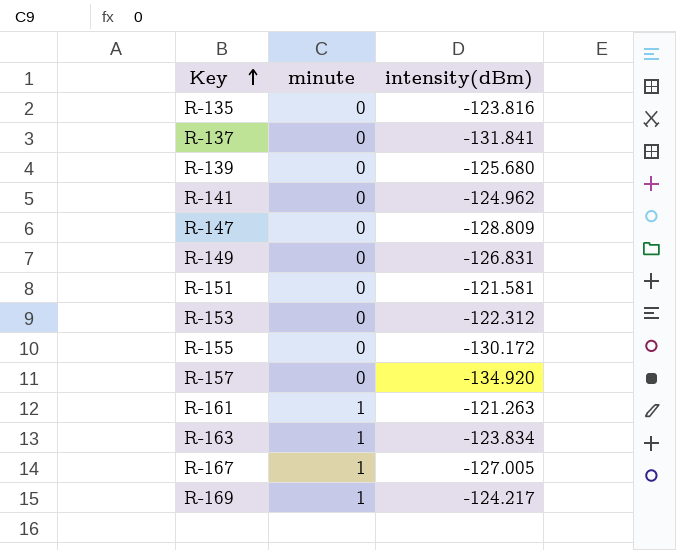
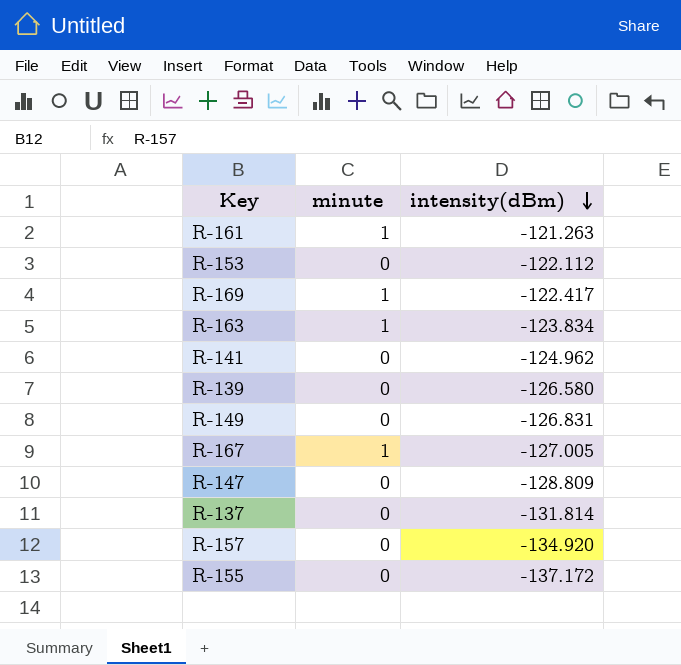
row order: Key ascending -> intensity(dBm) descending
row R-135: 0 | -123.816 -> none
row R-151: 0 | -121.581 -> none
R-153 | intensity(dBm): -122.312 -> -122.112
R-169 | intensity(dBm): -124.217 -> -122.417
R-139 | intensity(dBm): -125.680 -> -126.580
R-137 | intensity(dBm): -131.841 -> -131.814
R-155 | intensity(dBm): -130.172 -> -137.172

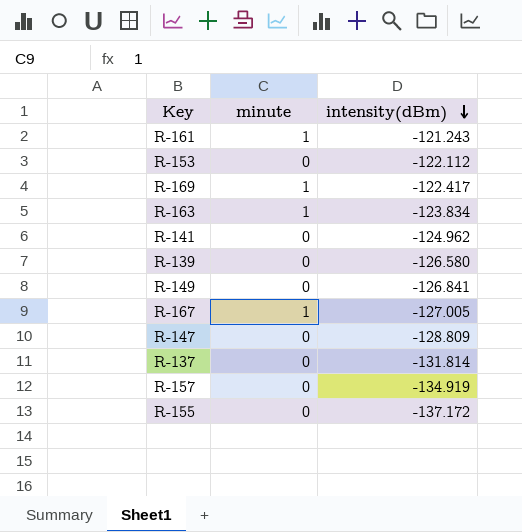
R-161 | intensity(dBm): -121.263 -> -121.243
R-149 | intensity(dBm): -126.831 -> -126.841
R-157 | intensity(dBm): -134.920 -> -134.919

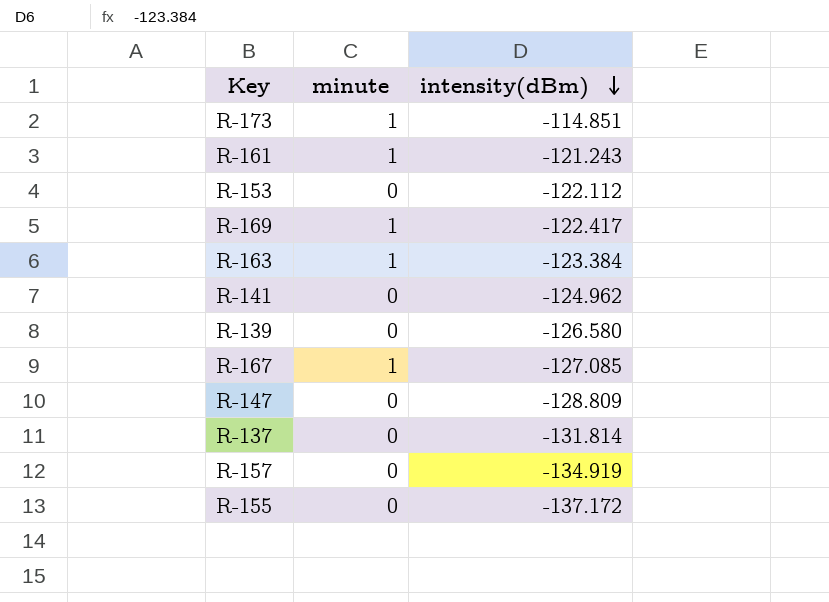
row R-149: 0 | -126.841 -> none
row R-173: none -> 1 | -114.851
R-163 | intensity(dBm): -123.834 -> -123.384
R-167 | intensity(dBm): -127.005 -> -127.085

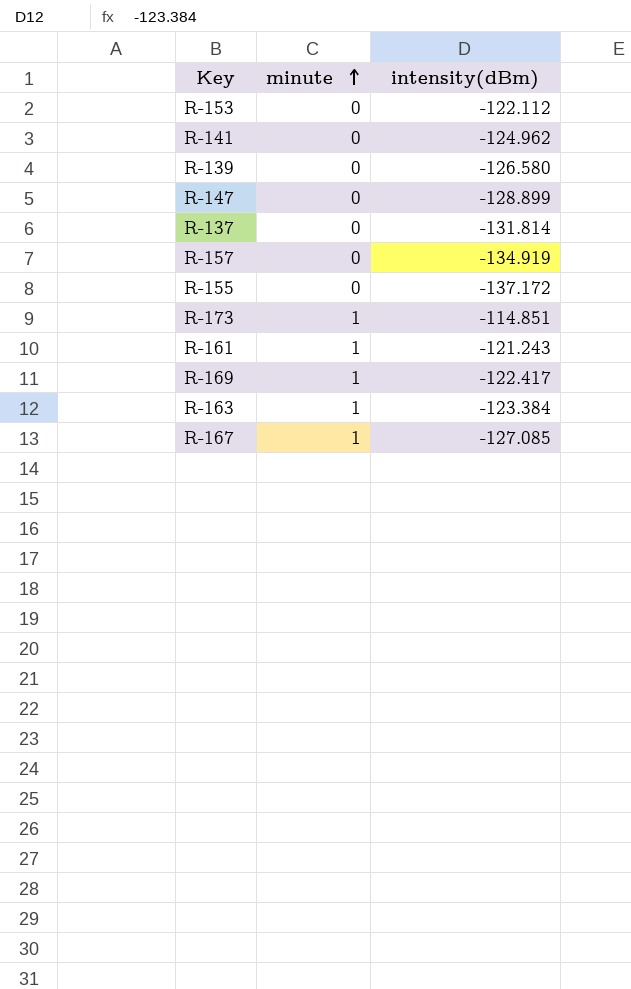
row order: intensity(dBm) descending -> minute ascending
R-147 | intensity(dBm): -128.809 -> -128.899

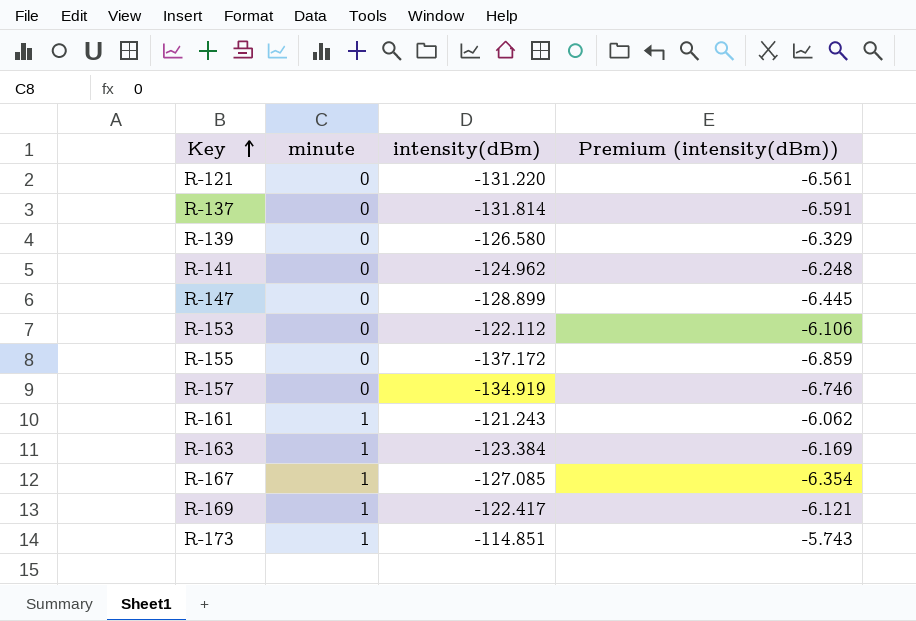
row order: minute ascending -> Key ascending
column Premium (intensity(dBm)) | formula: none -> [intensity(dBm)] * 0.05
row R-121: none -> 0 | -131.220 | -6.561

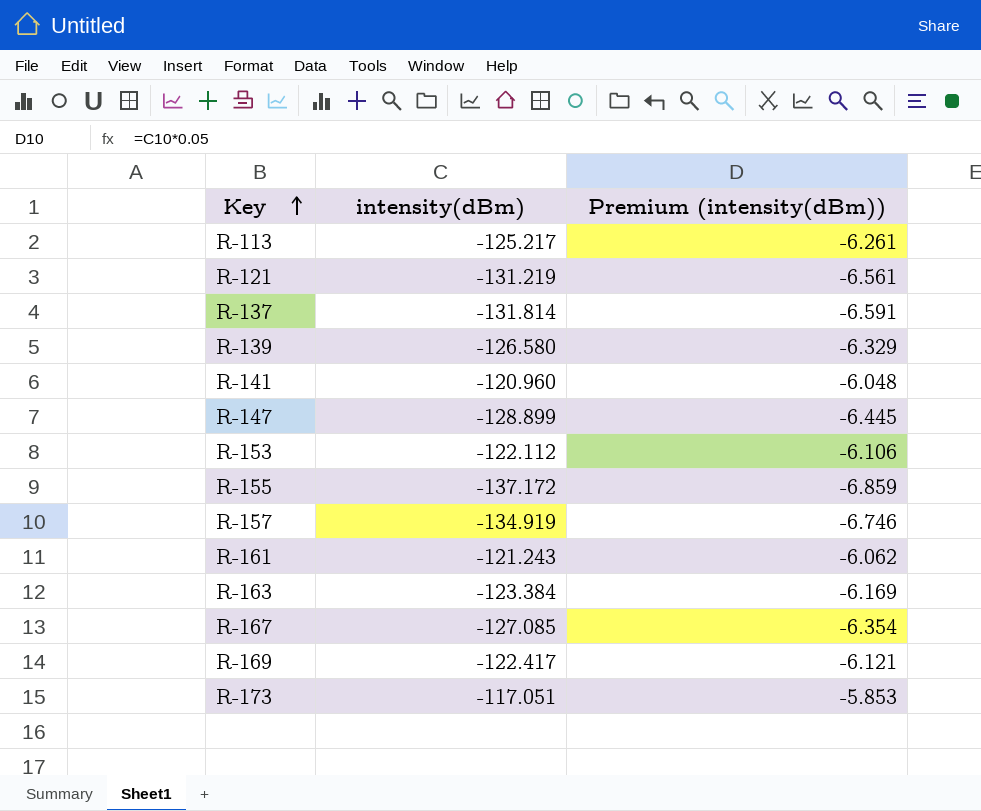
column minute | position: 2 -> none
row R-113: none -> -125.217 | -6.261
R-121 | intensity(dBm): -131.220 -> -131.219
R-141 | intensity(dBm): -124.962 -> -120.960
R-141 | Premium (intensity(dBm)): -6.248 -> -6.048
R-173 | intensity(dBm): -114.851 -> -117.051
R-173 | Premium (intensity(dBm)): -5.743 -> -5.853

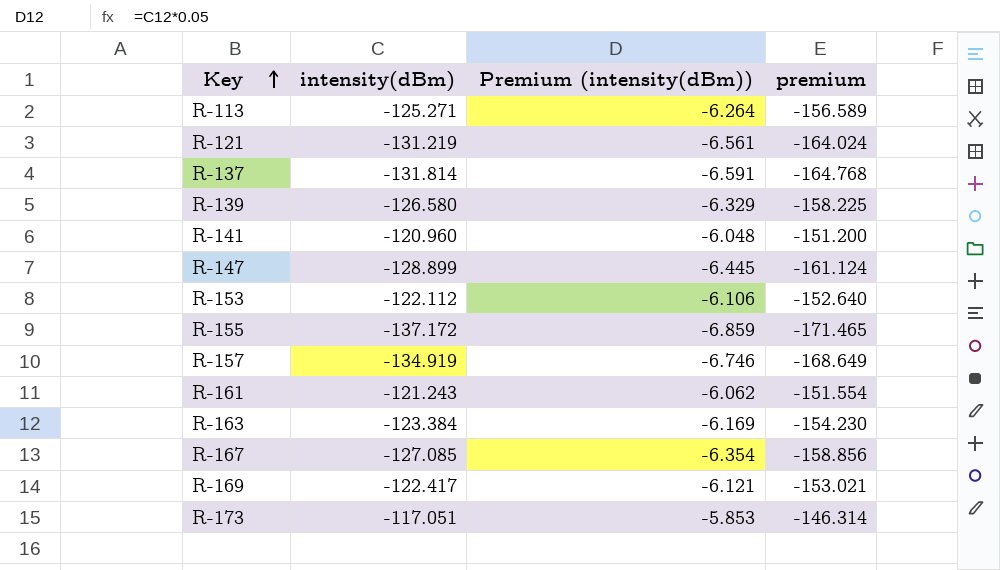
column premium | formula: none -> [intensity(dBm)] * 1.25
R-113 | intensity(dBm): -125.217 -> -125.271
R-113 | Premium (intensity(dBm)): -6.261 -> -6.264

